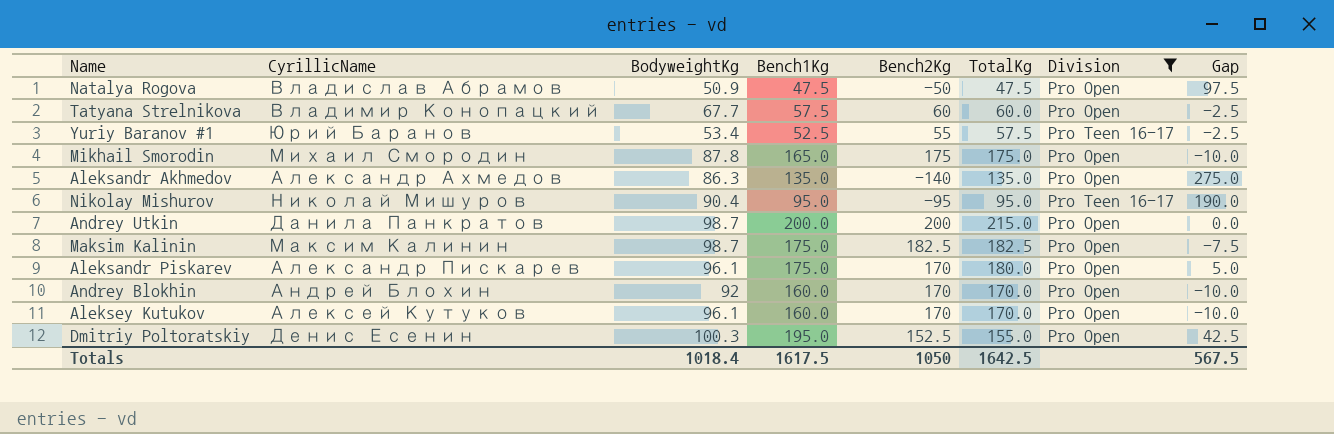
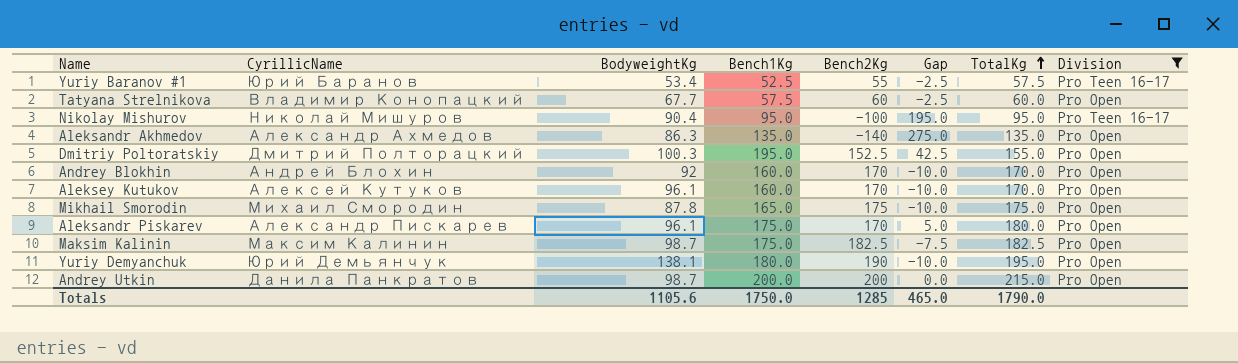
row order: none -> TotalKg ascending
column Gap | position: 8 -> 6
row Natalya Rogova: Владислав Абрамов | 50.9 | 47.5 | -50 | 47.5 | Pro Open | 97.5 -> none
Nikolay Mishurov | Bench2Kg: -95 -> -100
Nikolay Mishurov | Gap: 190.0 -> 195.0
Dmitriy Poltoratskiy | CyrillicName: Денис Есенин -> Дмитрий Полторацкий
row Yuriy Demyanchuk: none -> Юрий Демьянчук | 138.1 | 180.0 | 190 | -10.0 | 195.0 | Pro Open
Totals | BodyweightKg: 1018.4 -> 1105.6
Totals | Bench1Kg: 1617.5 -> 1750.0
Totals | Bench2Kg: 1050 -> 1285
Totals | Gap: 567.5 -> 465.0
Totals | TotalKg: 1642.5 -> 1790.0

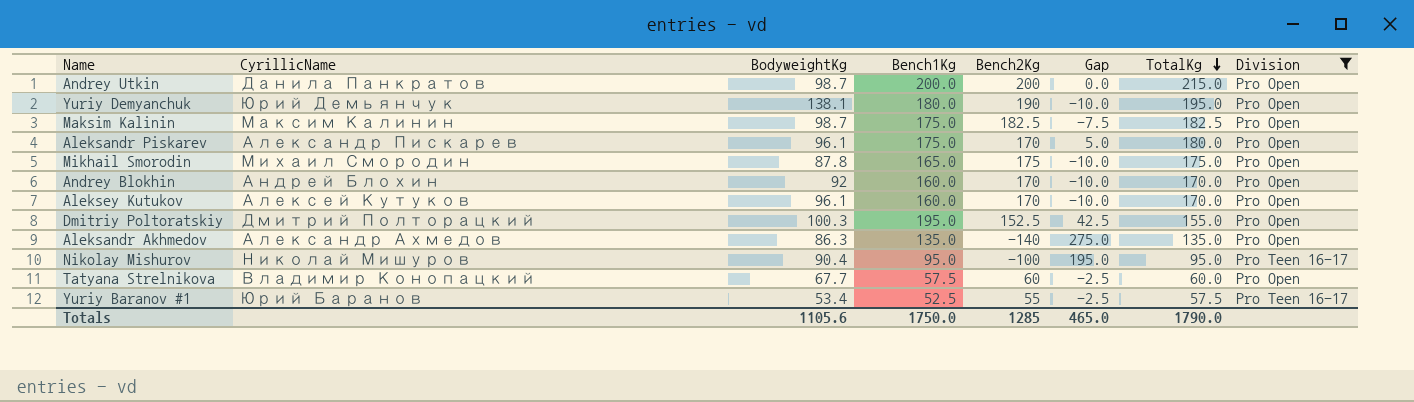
row order: TotalKg ascending -> TotalKg descending

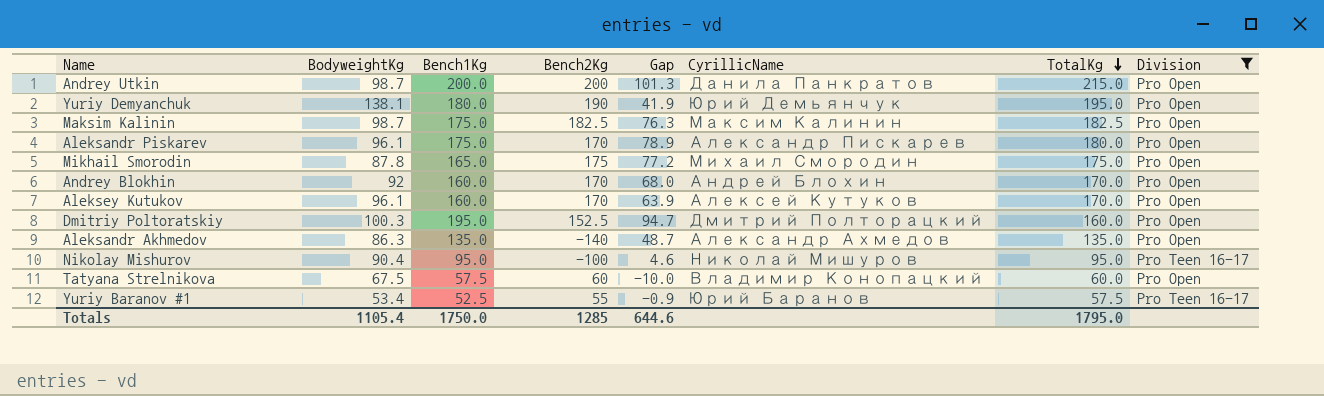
column Gap | formula: [Bench1Kg] - [Bench2Kg] -> [Bench1Kg] - [BodyweightKg]
column CyrillicName | position: 2 -> 6
Dmitriy Poltoratskiy | TotalKg: 155.0 -> 160.0
Tatyana Strelnikova | BodyweightKg: 67.7 -> 67.5
Totals | BodyweightKg: 1105.6 -> 1105.4
Totals | Gap: 465.0 -> 644.6
Totals | TotalKg: 1790.0 -> 1795.0

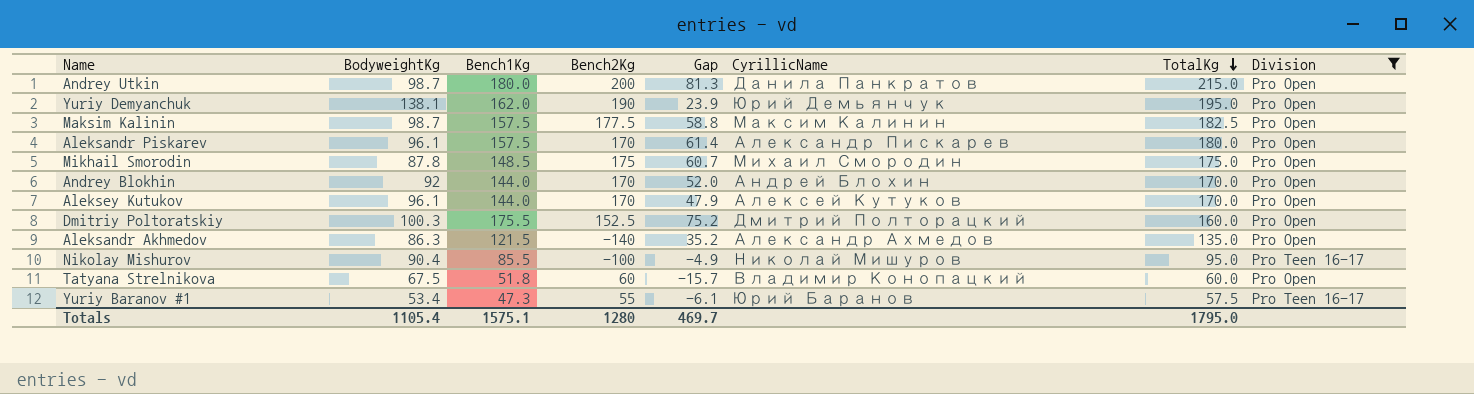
Andrey Utkin | Bench1Kg: 200.0 -> 180.0
Andrey Utkin | Gap: 101.3 -> 81.3
Yuriy Demyanchuk | Bench1Kg: 180.0 -> 162.0
Yuriy Demyanchuk | Gap: 41.9 -> 23.9
Maksim Kalinin | Bench1Kg: 175.0 -> 157.5
Maksim Kalinin | Bench2Kg: 182.5 -> 177.5
Maksim Kalinin | Gap: 76.3 -> 58.8
Aleksandr Piskarev | Bench1Kg: 175.0 -> 157.5
Aleksandr Piskarev | Gap: 78.9 -> 61.4
Mikhail Smorodin | Bench1Kg: 165.0 -> 148.5
Mikhail Smorodin | Gap: 77.2 -> 60.7
Andrey Blokhin | Bench1Kg: 160.0 -> 144.0
Andrey Blokhin | Gap: 68.0 -> 52.0
Aleksey Kutukov | Bench1Kg: 160.0 -> 144.0
Aleksey Kutukov | Gap: 63.9 -> 47.9
Dmitriy Poltoratskiy | Bench1Kg: 195.0 -> 175.5
Dmitriy Poltoratskiy | Gap: 94.7 -> 75.2
Aleksandr Akhmedov | Bench1Kg: 135.0 -> 121.5
Aleksandr Akhmedov | Gap: 48.7 -> 35.2
Nikolay Mishurov | Bench1Kg: 95.0 -> 85.5
Nikolay Mishurov | Gap: 4.6 -> -4.9
Tatyana Strelnikova | Bench1Kg: 57.5 -> 51.8
Tatyana Strelnikova | Gap: -10.0 -> -15.7
Yuriy Baranov #1 | Bench1Kg: 52.5 -> 47.3
Yuriy Baranov #1 | Gap: -0.9 -> -6.1
Totals | Bench1Kg: 1750.0 -> 1575.1
Totals | Bench2Kg: 1285 -> 1280
Totals | Gap: 644.6 -> 469.7

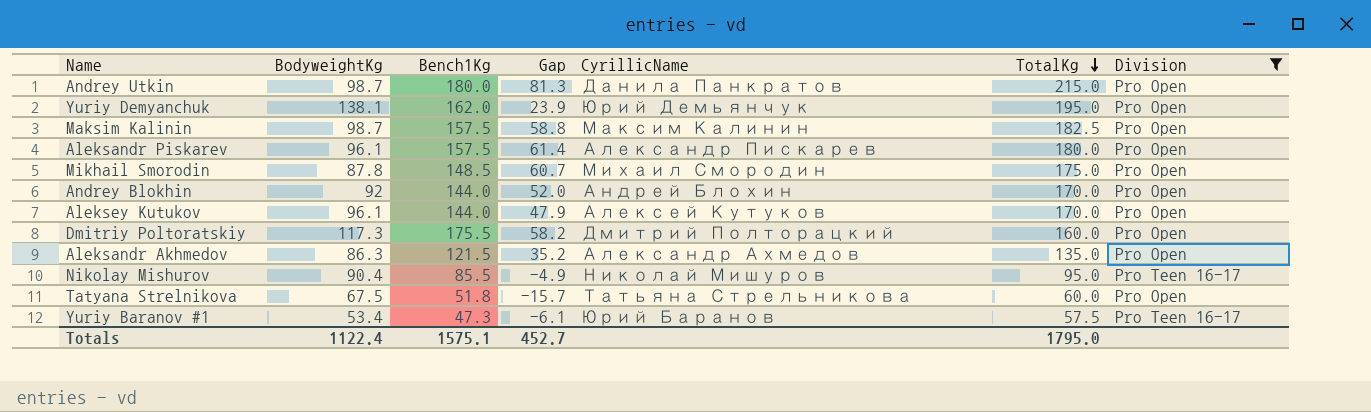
column Bench2Kg | position: 4 -> none
Dmitriy Poltoratskiy | BodyweightKg: 100.3 -> 117.3
Dmitriy Poltoratskiy | Gap: 75.2 -> 58.2
Tatyana Strelnikova | CyrillicName: Владимир Конопацкий -> Татьяна Стрельникова
Totals | BodyweightKg: 1105.4 -> 1122.4
Totals | Gap: 469.7 -> 452.7

